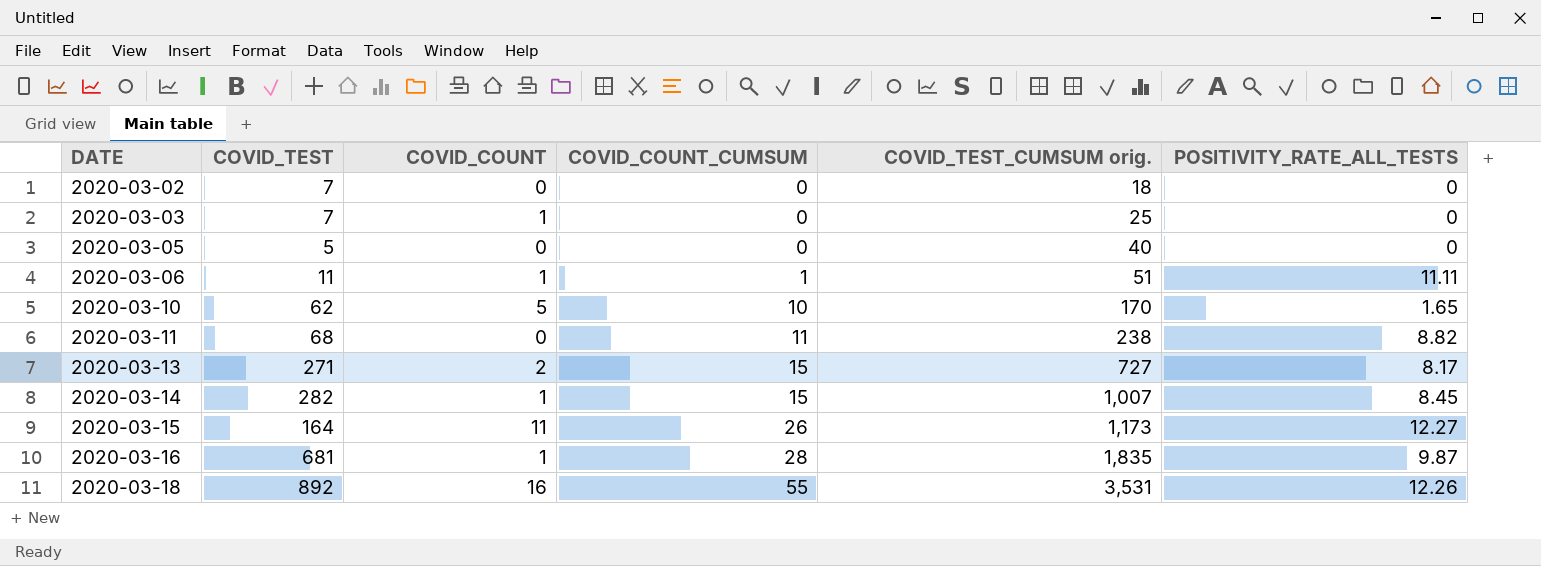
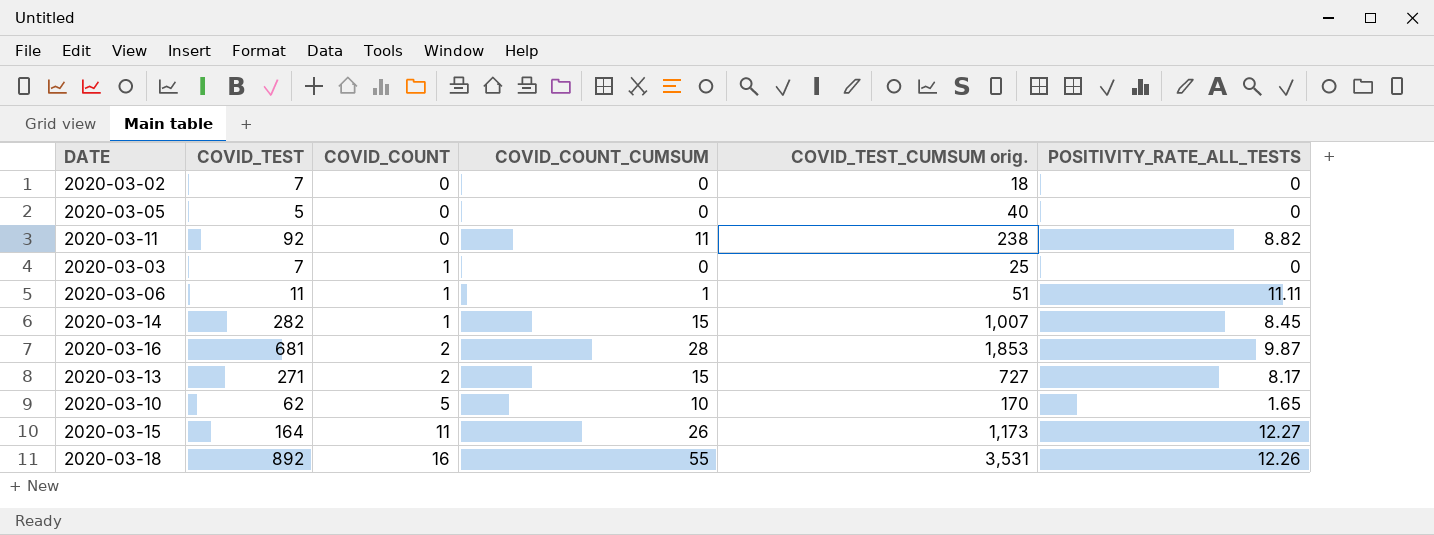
row order: DATE ascending -> COVID_COUNT ascending
2020-03-11 | COVID_TEST: 68 -> 92
2020-03-16 | COVID_COUNT: 1 -> 2
2020-03-16 | COVID_TEST_CUMSUM orig.: 1,835 -> 1,853

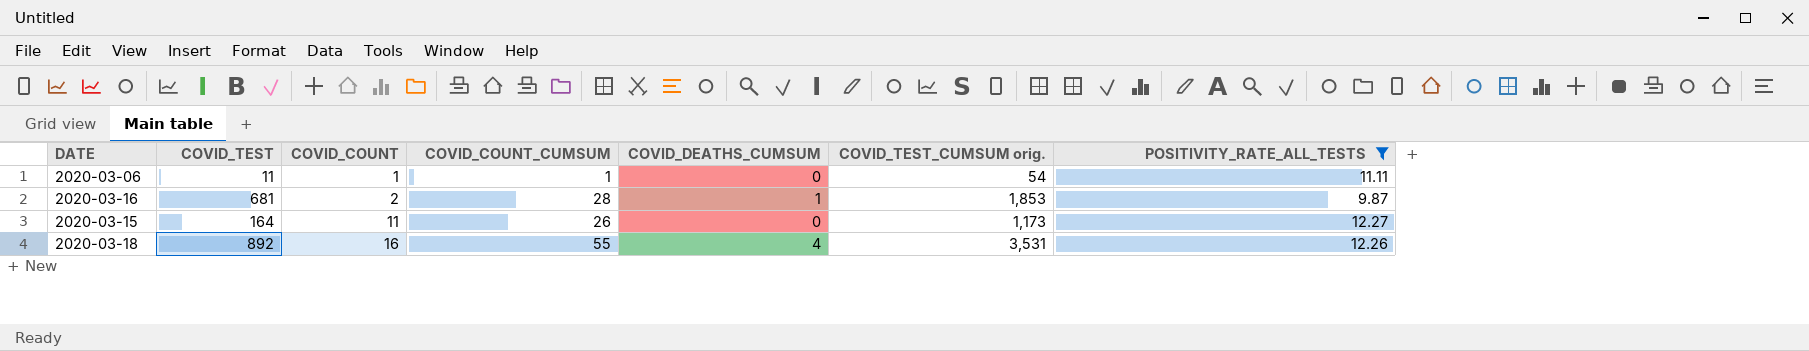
filter: none -> POSITIVITY_RATE_ALL_TESTS >= 9.87
column COVID_DEATHS_CUMSUM | position: none -> 5
2020-03-06 | COVID_TEST_CUMSUM orig.: 51 -> 54

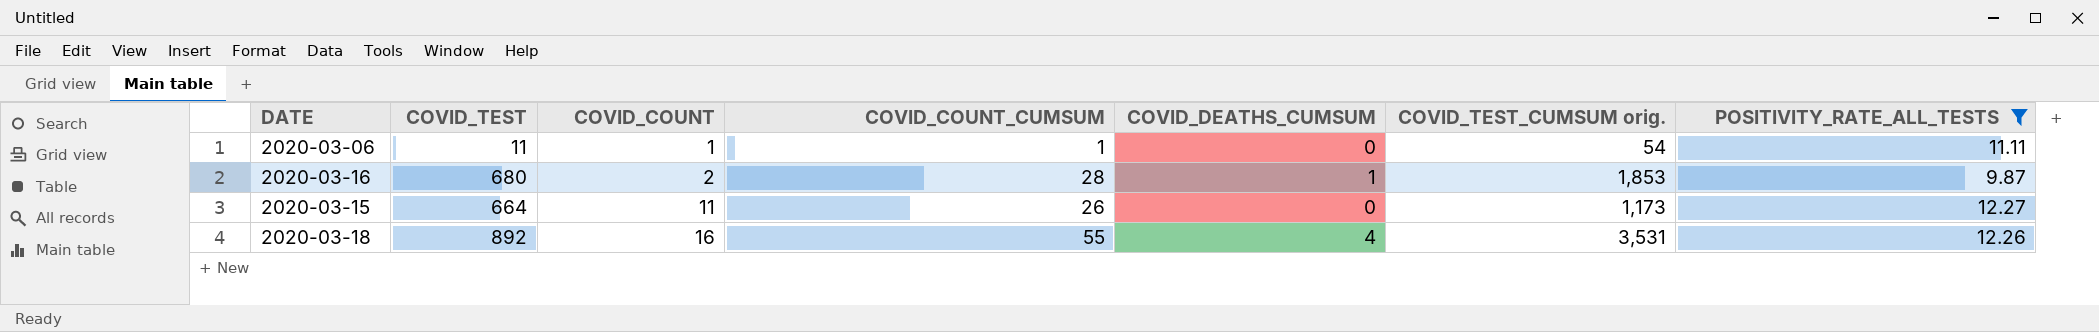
2020-03-16 | COVID_TEST: 681 -> 680
2020-03-15 | COVID_TEST: 164 -> 664

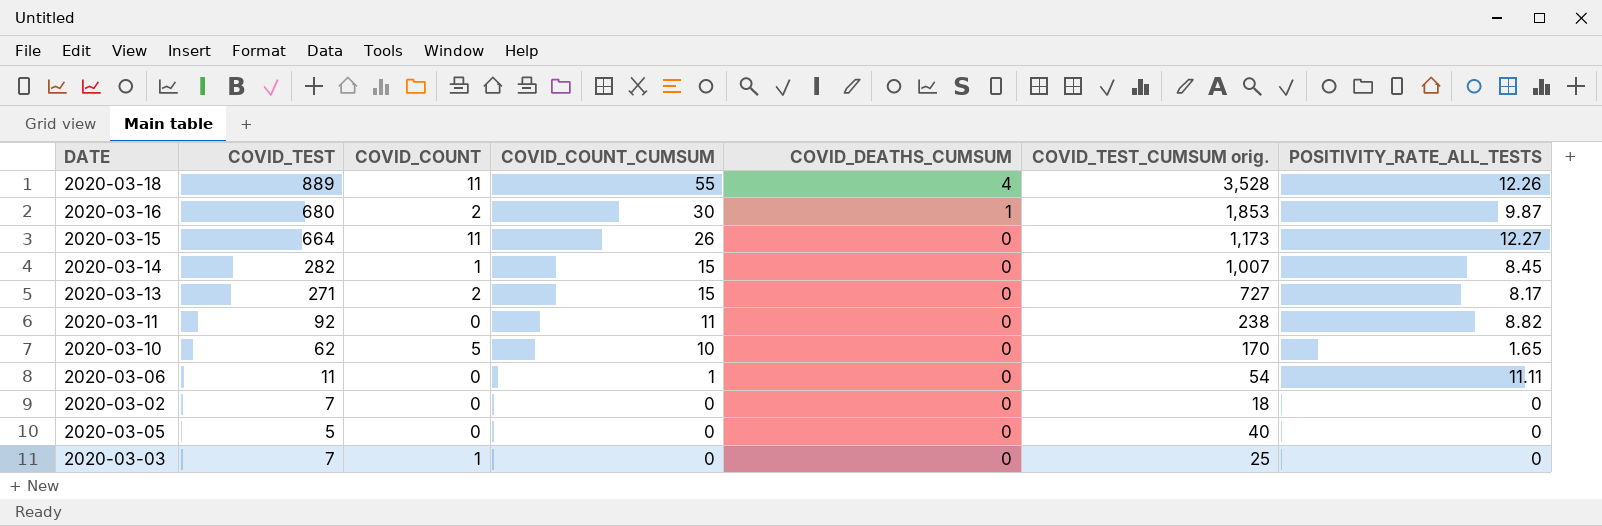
filter: POSITIVITY_RATE_ALL_TESTS >= 9.87 -> none
row order: COVID_COUNT ascending -> COVID_COUNT_CUMSUM descending
2020-03-18 | COVID_TEST: 892 -> 889
2020-03-18 | COVID_COUNT: 16 -> 11
2020-03-18 | COVID_TEST_CUMSUM orig.: 3,531 -> 3,528
2020-03-16 | COVID_COUNT_CUMSUM: 28 -> 30
2020-03-06 | COVID_COUNT: 1 -> 0

